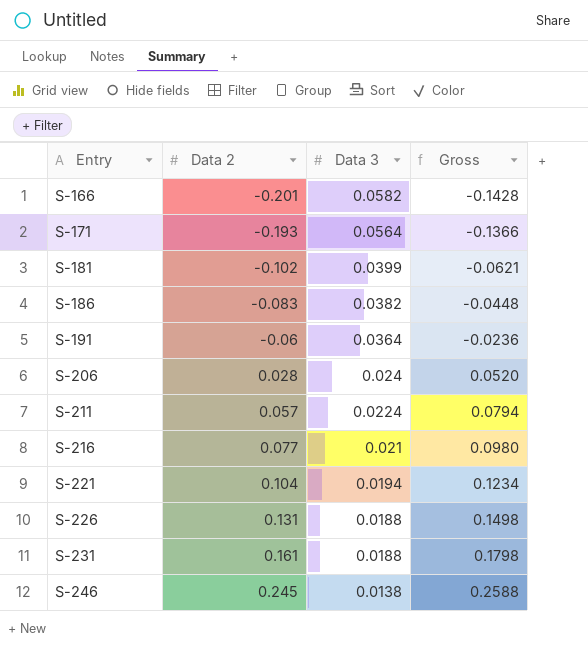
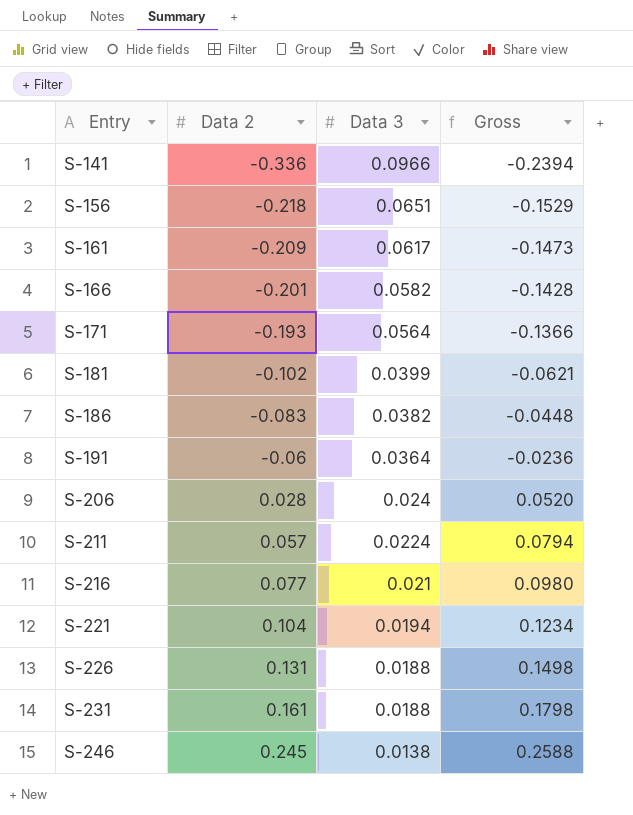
row S-141: none -> -0.336 | 0.0966 | -0.2394
row S-156: none -> -0.218 | 0.0651 | -0.1529
row S-161: none -> -0.209 | 0.0617 | -0.1473

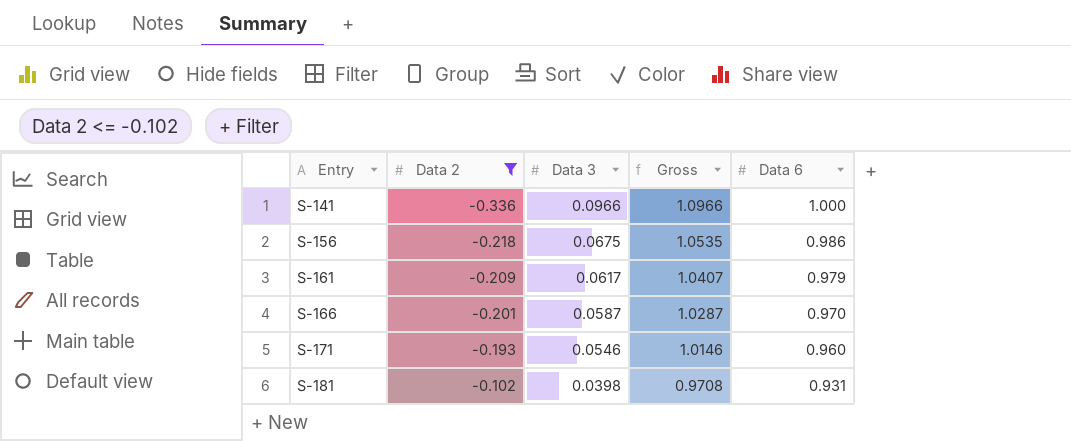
filter: none -> Data 2 <= -0.102
column Gross | formula: [Data 2] + [Data 3] -> [Data 3] + [Data 6]
column Data 6 | position: none -> 5
S-156 | Data 3: 0.0651 -> 0.0675
S-166 | Data 3: 0.0582 -> 0.0587
S-171 | Data 3: 0.0564 -> 0.0546
S-181 | Data 3: 0.0399 -> 0.0398

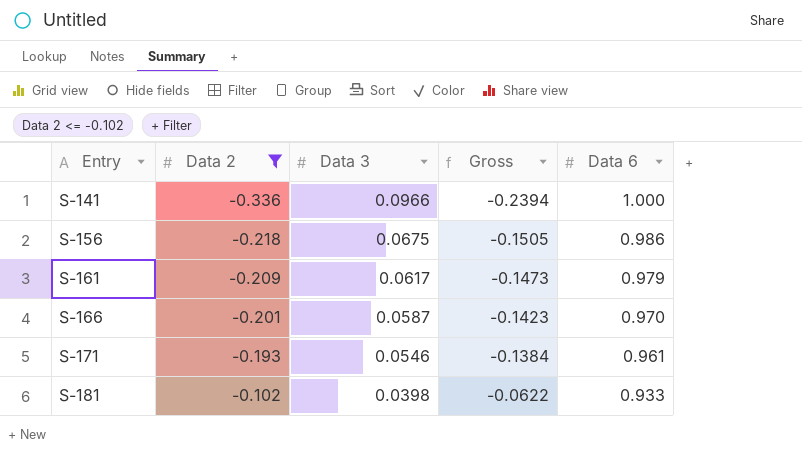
column Gross | formula: [Data 3] + [Data 6] -> [Data 2] + [Data 3]
S-171 | Data 6: 0.960 -> 0.961
S-181 | Data 6: 0.931 -> 0.933

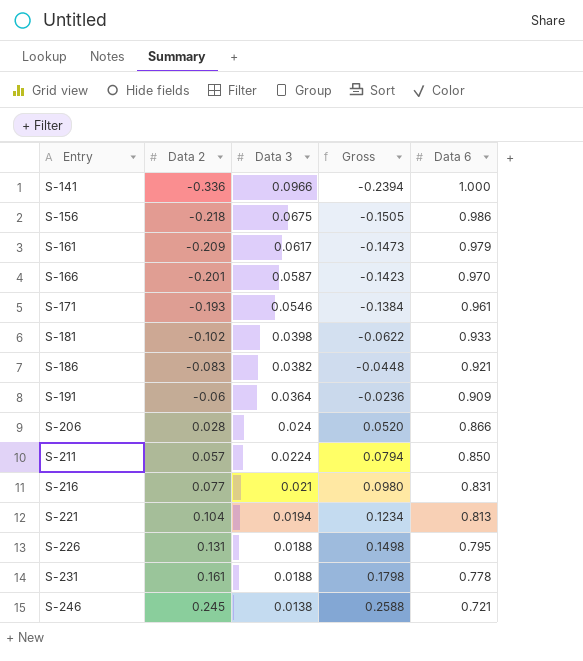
filter: Data 2 <= -0.102 -> none

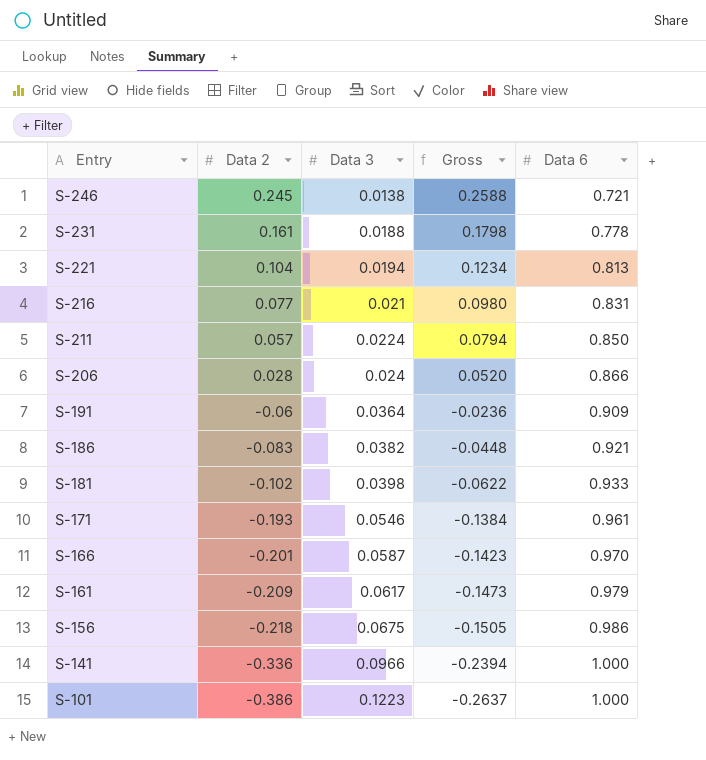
row order: Entry ascending -> Entry descending
row S-226: 0.131 | 0.0188 | 0.1498 | 0.795 -> none
row S-101: none -> -0.386 | 0.1223 | -0.2637 | 1.000

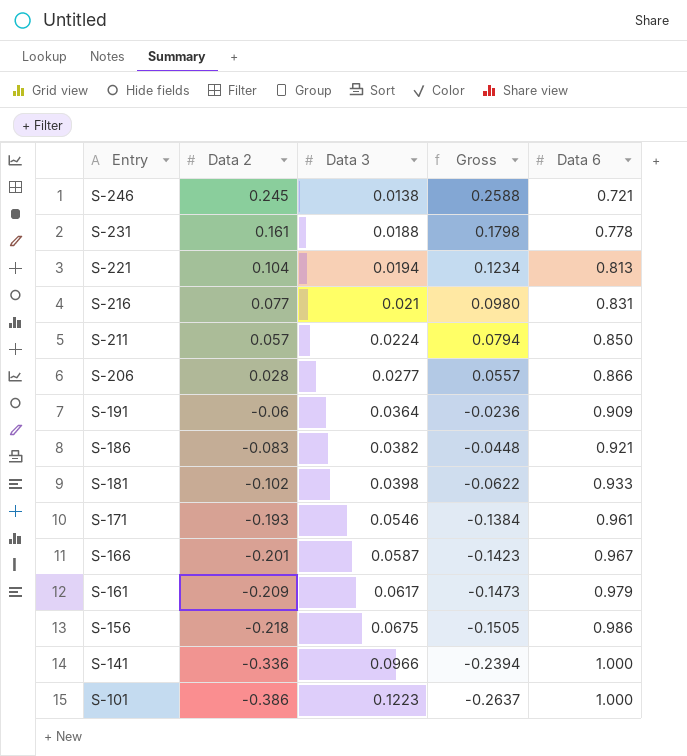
S-206 | Data 3: 0.024 -> 0.0277
S-206 | Gross: 0.0520 -> 0.0557
S-166 | Data 6: 0.970 -> 0.967

